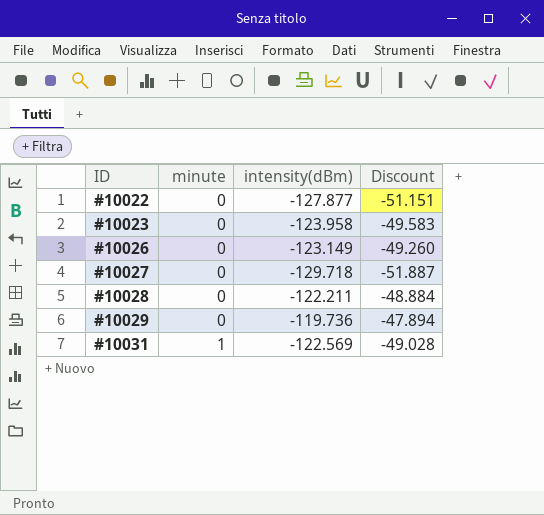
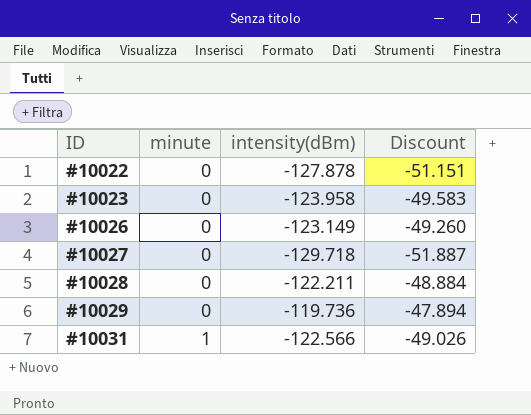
#10022 | intensity(dBm): -127.877 -> -127.878
#10031 | intensity(dBm): -122.569 -> -122.566
#10031 | Discount: -49.028 -> -49.026

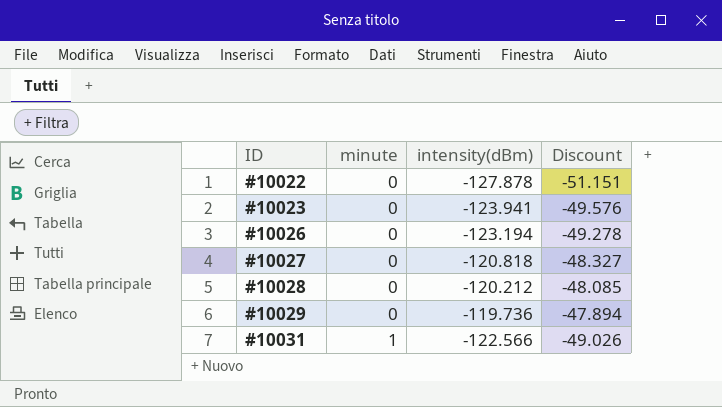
#10023 | intensity(dBm): -123.958 -> -123.941
#10023 | Discount: -49.583 -> -49.576
#10026 | intensity(dBm): -123.149 -> -123.194
#10026 | Discount: -49.260 -> -49.278
#10027 | intensity(dBm): -129.718 -> -120.818
#10027 | Discount: -51.887 -> -48.327
#10028 | intensity(dBm): -122.211 -> -120.212
#10028 | Discount: -48.884 -> -48.085

